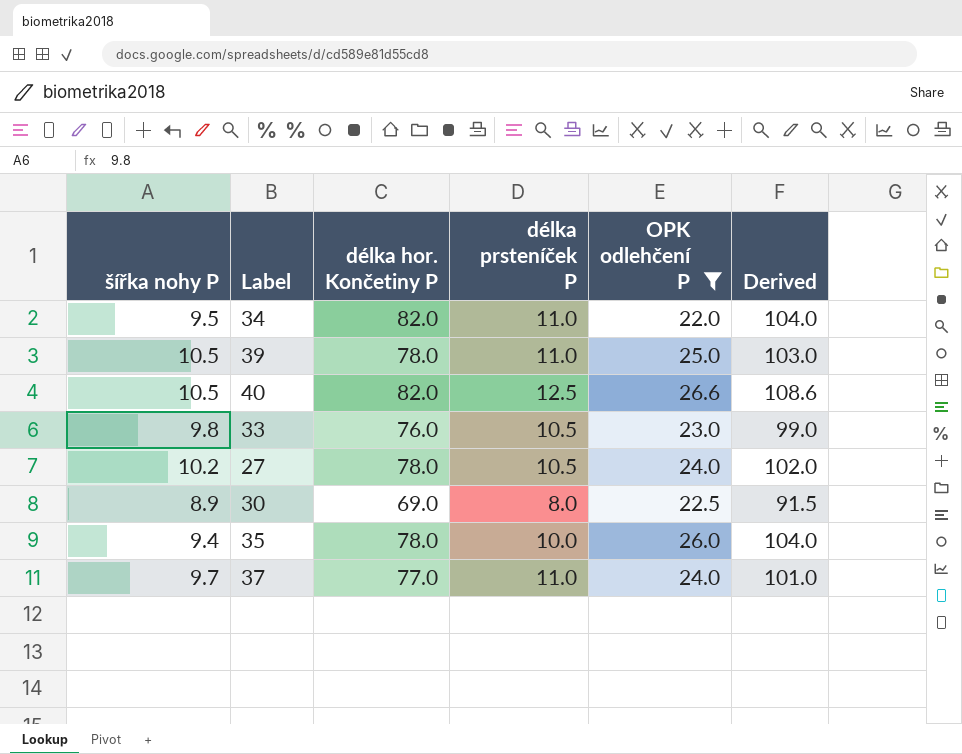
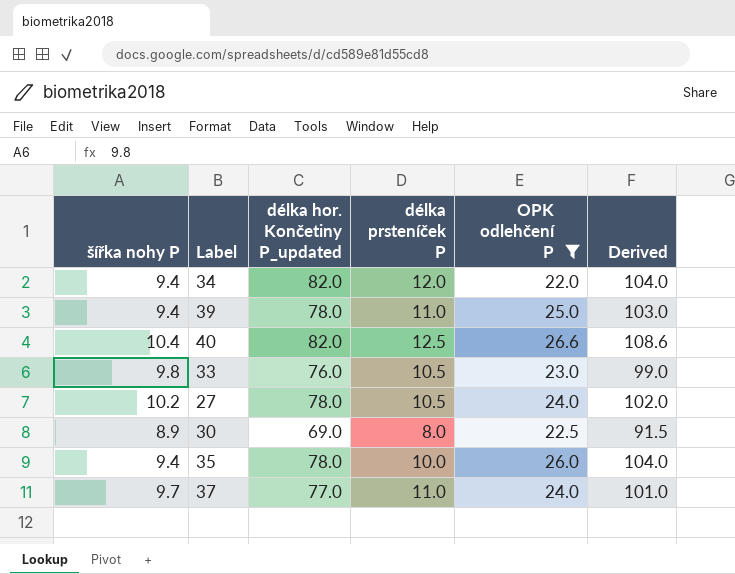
column name: délka hor. Končetiny P -> délka hor. Končetiny P_updated
34 | šířka nohy P: 9.5 -> 9.4
34 | délka prsteníček P: 11.0 -> 12.0
39 | šířka nohy P: 10.5 -> 9.4
40 | šířka nohy P: 10.5 -> 10.4

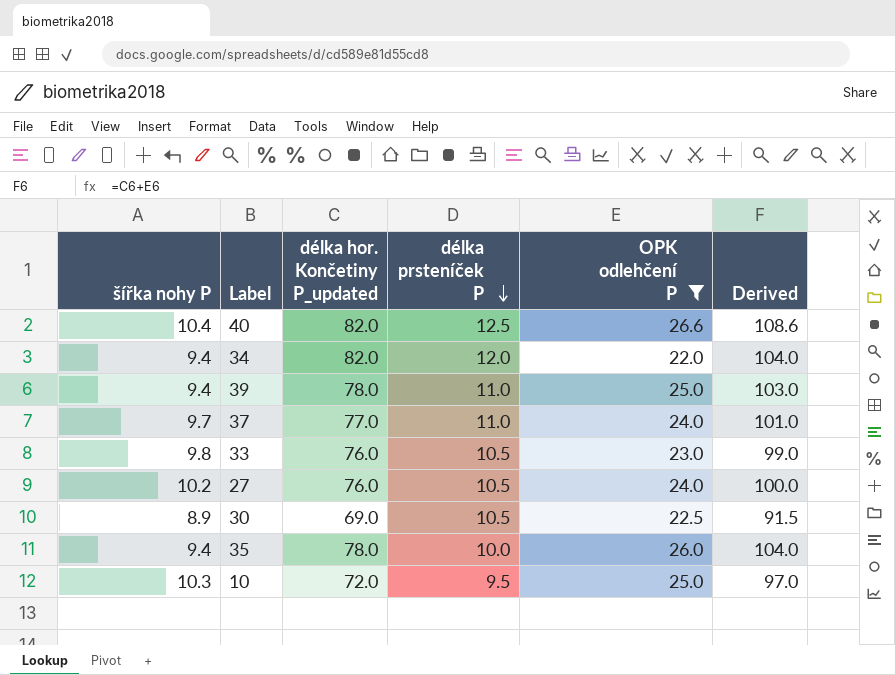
row order: none -> délka prsteníček P descending
27 | délka hor. Končetiny P_updated: 78.0 -> 76.0
27 | Derived: 102.0 -> 100.0
30 | délka prsteníček P: 8.0 -> 10.5
row 10: none -> 10.3 | 72.0 | 9.5 | 25.0 | 97.0

